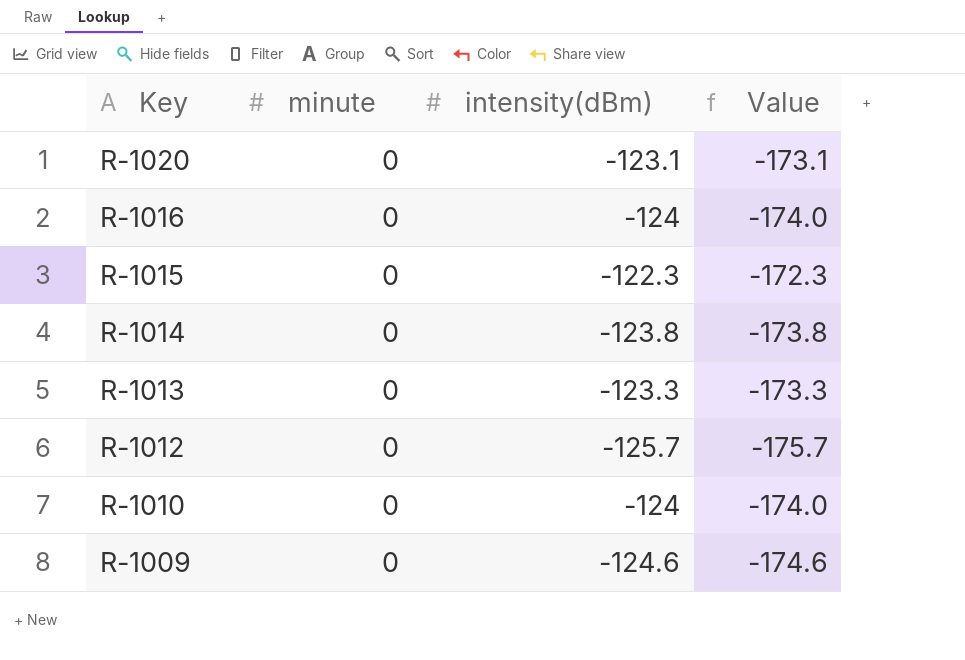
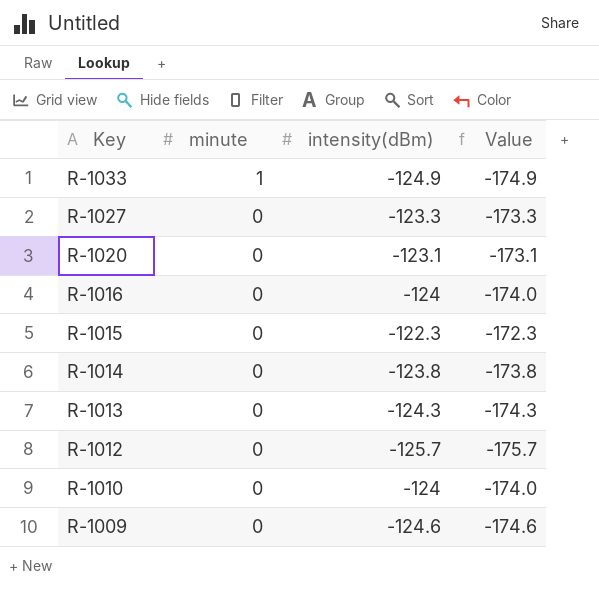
row R-1033: none -> 1 | -124.9 | -174.9
row R-1027: none -> 0 | -123.3 | -173.3
R-1013 | intensity(dBm): -123.3 -> -124.3
R-1013 | Value: -173.3 -> -174.3

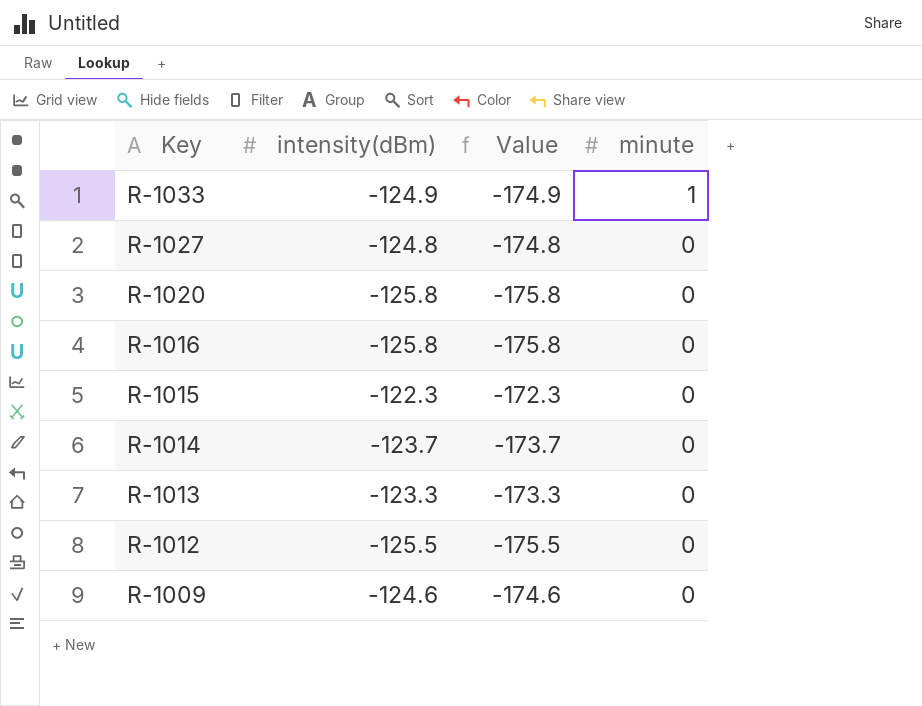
column minute | position: 2 -> 4
row R-1010: 0 | -124 | -174.0 -> none
R-1027 | intensity(dBm): -123.3 -> -124.8
R-1027 | Value: -173.3 -> -174.8
R-1020 | intensity(dBm): -123.1 -> -125.8
R-1020 | Value: -173.1 -> -175.8
R-1016 | intensity(dBm): -124 -> -125.8
R-1016 | Value: -174.0 -> -175.8
R-1014 | intensity(dBm): -123.8 -> -123.7
R-1014 | Value: -173.8 -> -173.7
R-1013 | intensity(dBm): -124.3 -> -123.3
R-1013 | Value: -174.3 -> -173.3
R-1012 | intensity(dBm): -125.7 -> -125.5
R-1012 | Value: -175.7 -> -175.5

